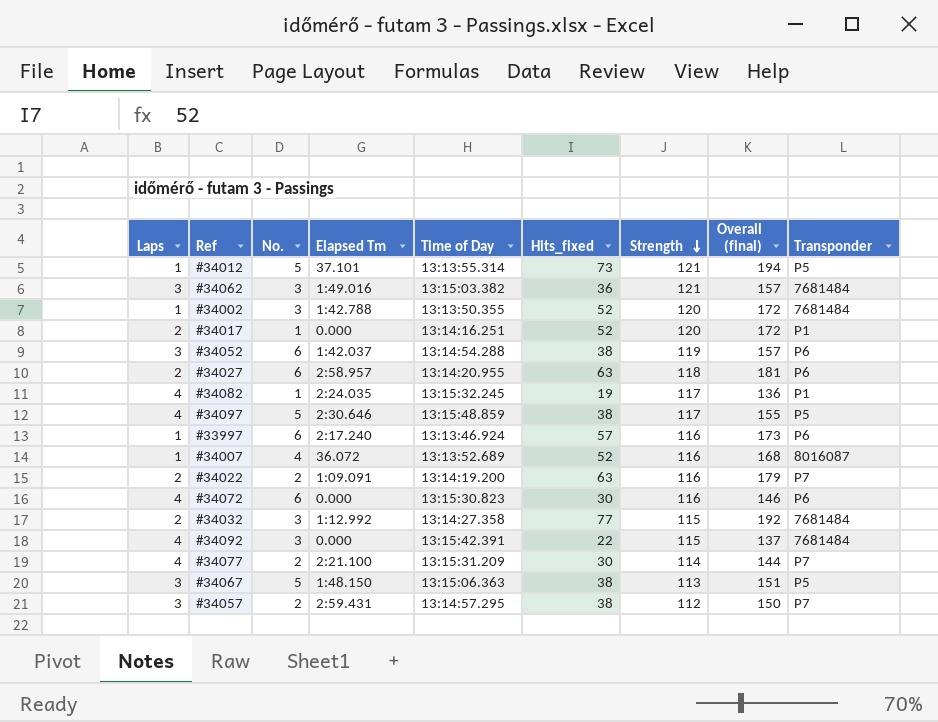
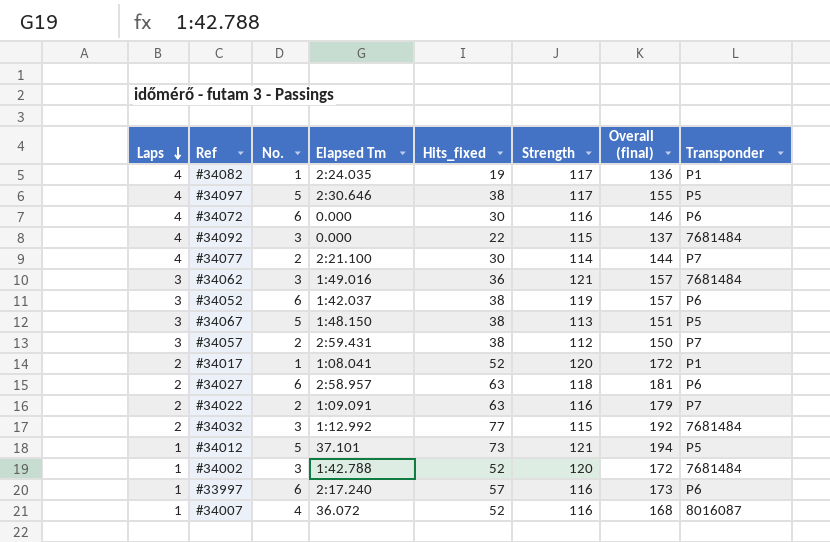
row order: Strength descending -> Laps descending
column Time of Day | position: 5 -> none
#34017 | Elapsed Tm: 0.000 -> 1:08.041

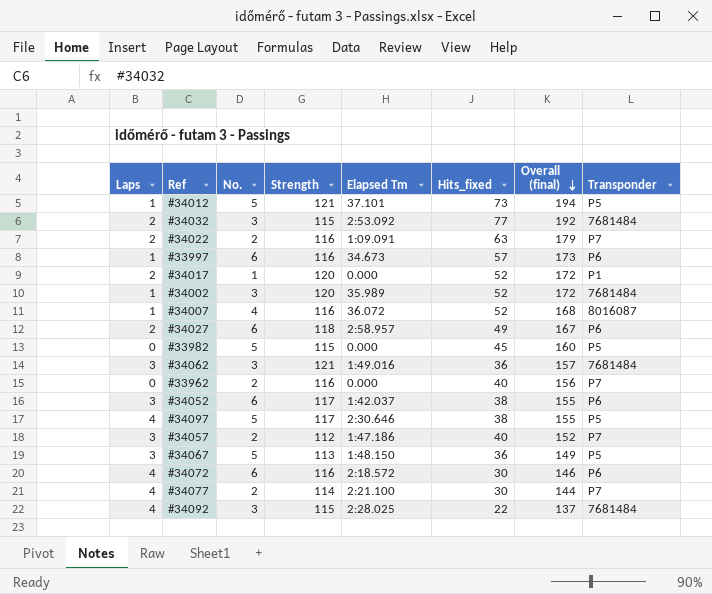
row order: Laps descending -> Overall (final) descending
column Strength | position: 6 -> 4
row #34082: 4 | 1 | 2:24.035 | 19 | 117 | 136 | P1 -> none
#34032 | Elapsed Tm: 1:12.992 -> 2:53.092
#33997 | Elapsed Tm: 2:17.240 -> 34.673
#34017 | Elapsed Tm: 1:08.041 -> 0.000
#34002 | Elapsed Tm: 1:42.788 -> 35.989
#34027 | Hits_fixed: 63 -> 49
#34027 | Overall (final): 181 -> 167
row #33982: none -> 0 | 5 | 115 | 0.000 | 45 | 160 | P5
row #33962: none -> 0 | 2 | 116 | 0.000 | 40 | 156 | P7
#34052 | Strength: 119 -> 117
#34052 | Overall (final): 157 -> 155
#34057 | Elapsed Tm: 2:59.431 -> 1:47.186
#34057 | Hits_fixed: 38 -> 40
#34057 | Overall (final): 150 -> 152
#34067 | Hits_fixed: 38 -> 36
#34067 | Overall (final): 151 -> 149
#34072 | Elapsed Tm: 0.000 -> 2:18.572
#34092 | Elapsed Tm: 0.000 -> 2:28.025

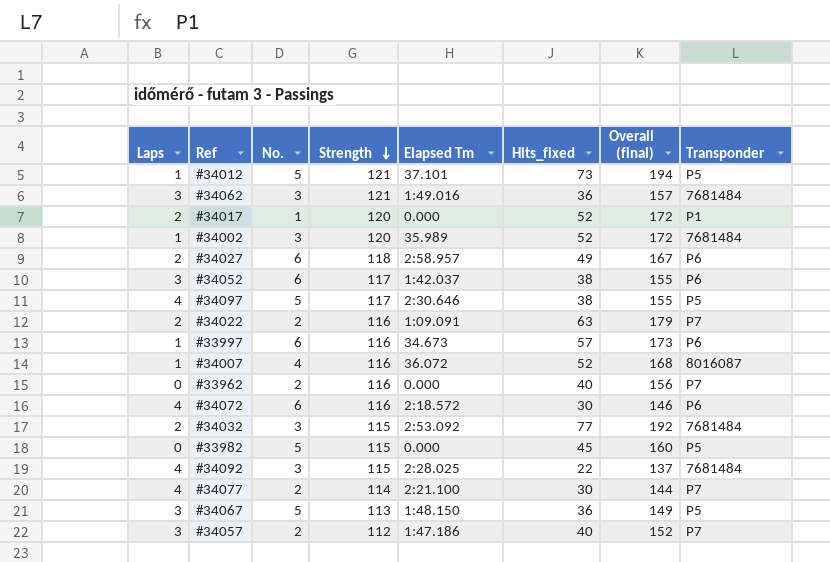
row order: Overall (final) descending -> Strength descending

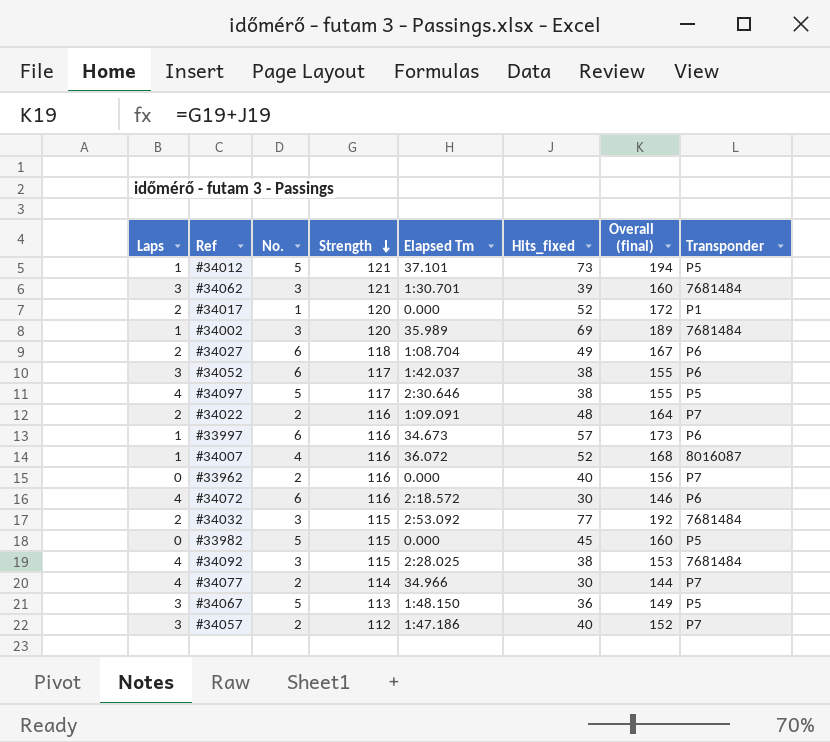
#34062 | Elapsed Tm: 1:49.016 -> 1:30.701
#34062 | Hits_fixed: 36 -> 39
#34062 | Overall (final): 157 -> 160
#34002 | Hits_fixed: 52 -> 69
#34002 | Overall (final): 172 -> 189
#34027 | Elapsed Tm: 2:58.957 -> 1:08.704
#34022 | Hits_fixed: 63 -> 48
#34022 | Overall (final): 179 -> 164
#34092 | Hits_fixed: 22 -> 38
#34092 | Overall (final): 137 -> 153
#34077 | Elapsed Tm: 2:21.100 -> 34.966

